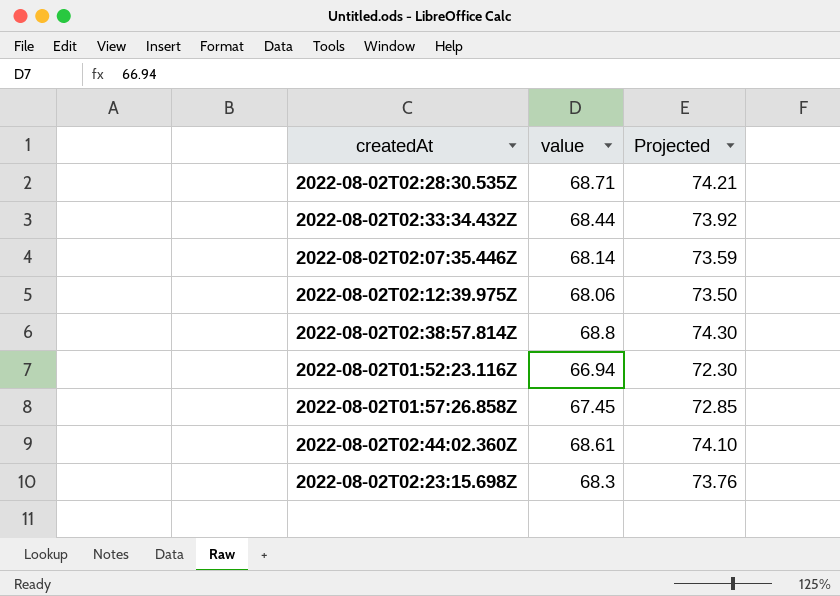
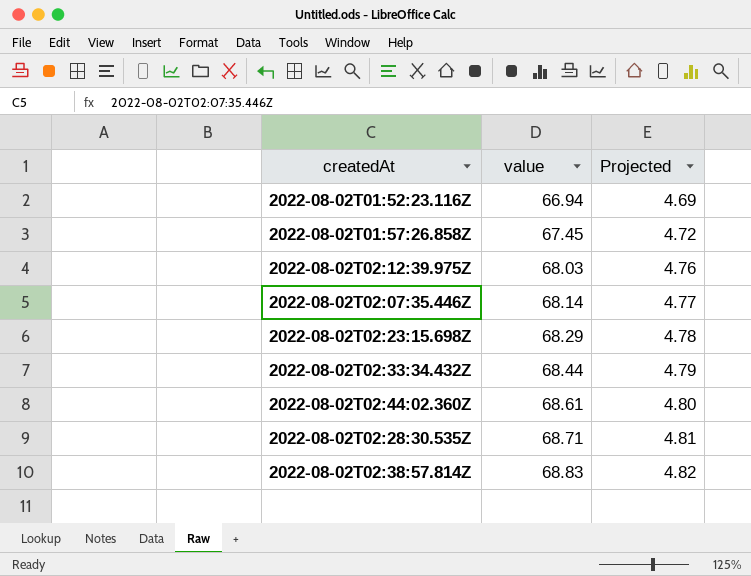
row order: none -> value ascending
column Projected | formula: [value] * 1.08 -> [value] * 0.07
2022-08-02T02:12:39.975Z | value: 68.06 -> 68.03
2022-08-02T02:23:15.698Z | value: 68.3 -> 68.29
2022-08-02T02:38:57.814Z | value: 68.8 -> 68.83

